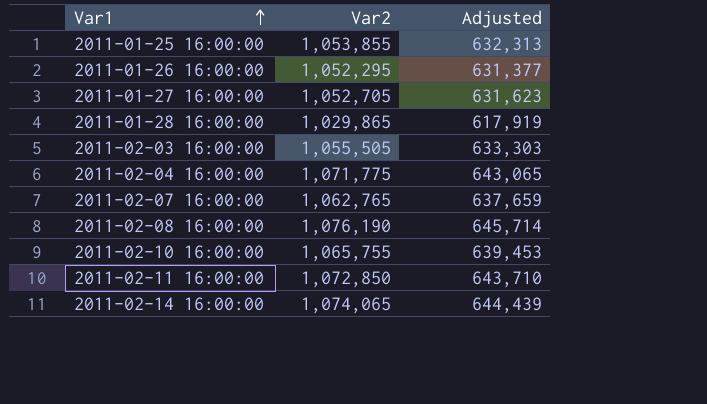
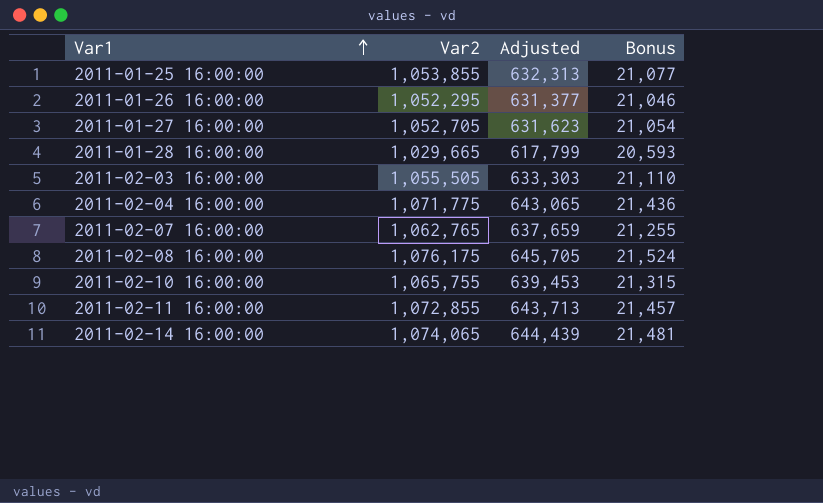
column Bonus | formula: none -> [Var2] * 0.02
2011-01-28 16:00:00 | Var2: 1,029,865 -> 1,029,665
2011-01-28 16:00:00 | Adjusted: 617,919 -> 617,799
2011-02-08 16:00:00 | Var2: 1,076,190 -> 1,076,175
2011-02-08 16:00:00 | Adjusted: 645,714 -> 645,705
2011-02-11 16:00:00 | Var2: 1,072,850 -> 1,072,855
2011-02-11 16:00:00 | Adjusted: 643,710 -> 643,713

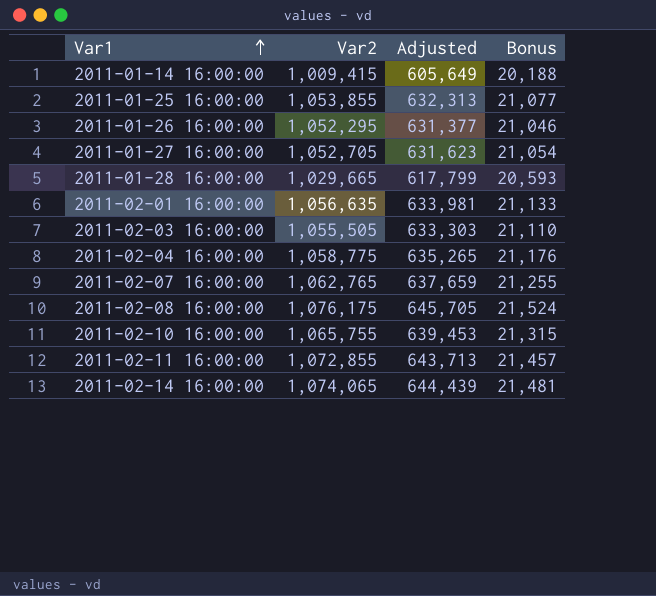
row 2011-01-14 16:00:00: none -> 1,009,415 | 605,649 | 20,188
row 2011-02-01 16:00:00: none -> 1,056,635 | 633,981 | 21,133
2011-02-04 16:00:00 | Var2: 1,071,775 -> 1,058,775
2011-02-04 16:00:00 | Adjusted: 643,065 -> 635,265
2011-02-04 16:00:00 | Bonus: 21,436 -> 21,176

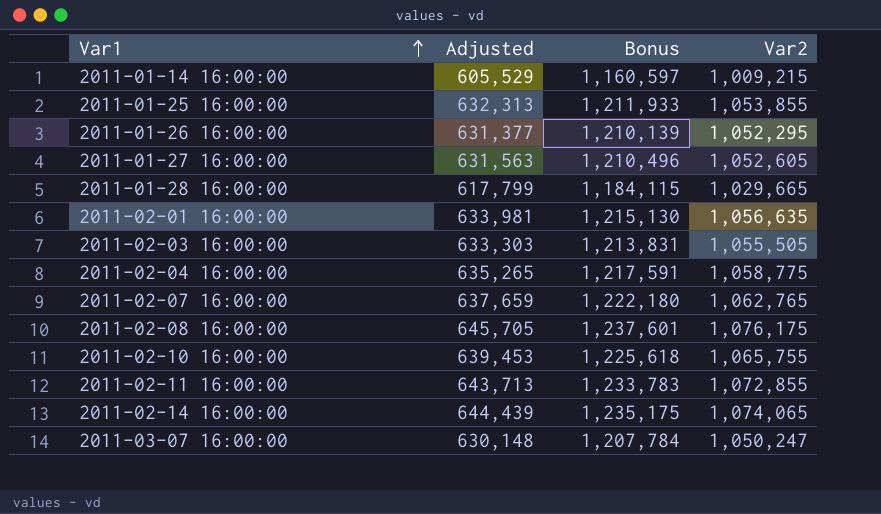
column Bonus | formula: [Var2] * 0.02 -> [Var2] * 1.15
column Var2 | position: 2 -> 4
2011-01-14 16:00:00 | Adjusted: 605,649 -> 605,529
2011-01-14 16:00:00 | Var2: 1,009,415 -> 1,009,215
2011-01-27 16:00:00 | Adjusted: 631,623 -> 631,563
2011-01-27 16:00:00 | Var2: 1,052,705 -> 1,052,605
row 2011-03-07 16:00:00: none -> 630,148 | 1,207,784 | 1,050,247

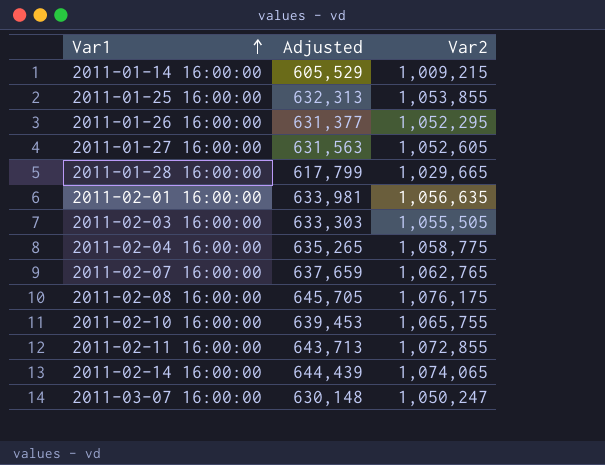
column Bonus | formula: [Var2] * 1.15 -> none

